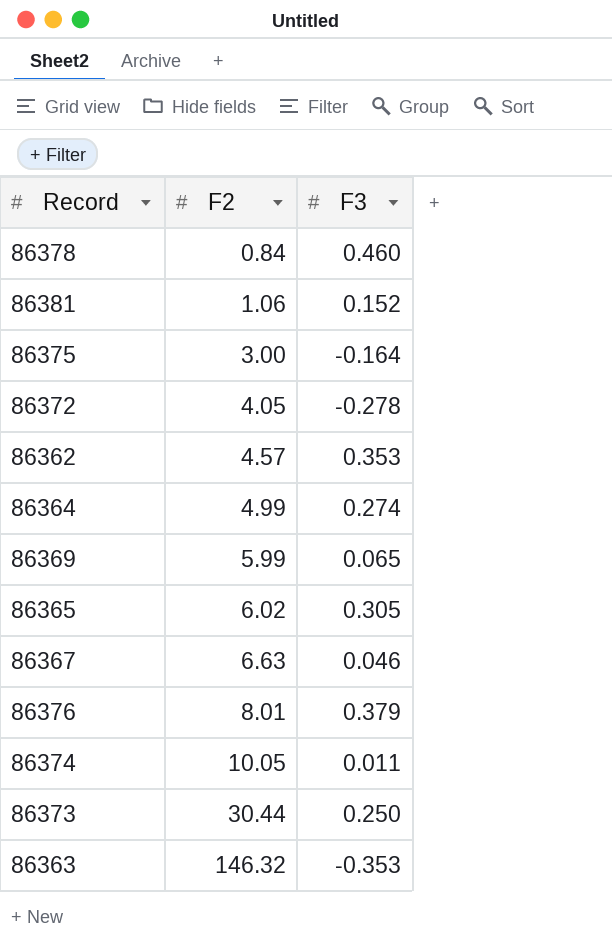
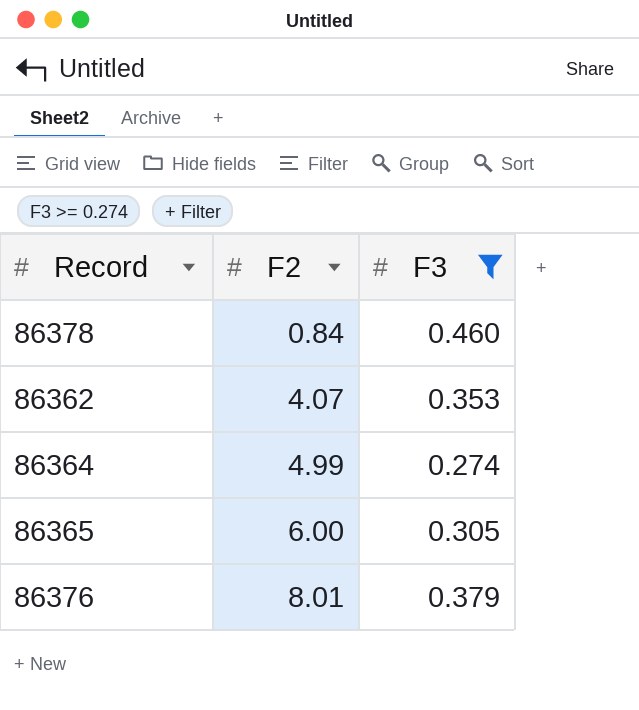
filter: none -> F3 >= 0.274
86362 | F2: 4.57 -> 4.07
86365 | F2: 6.02 -> 6.00

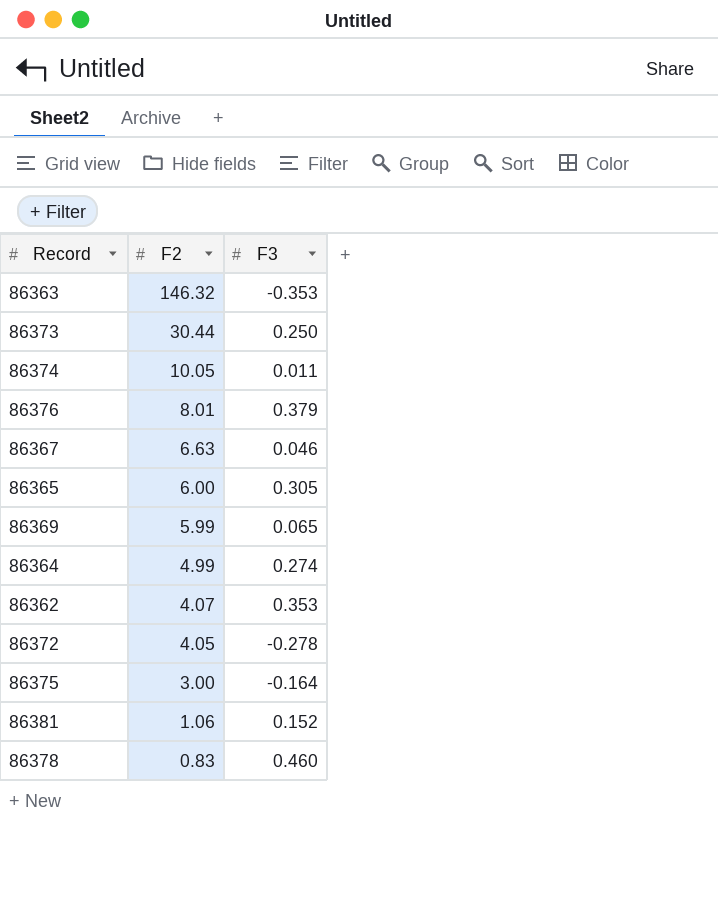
filter: F3 >= 0.274 -> none
row order: F2 ascending -> F2 descending
86378 | F2: 0.84 -> 0.83

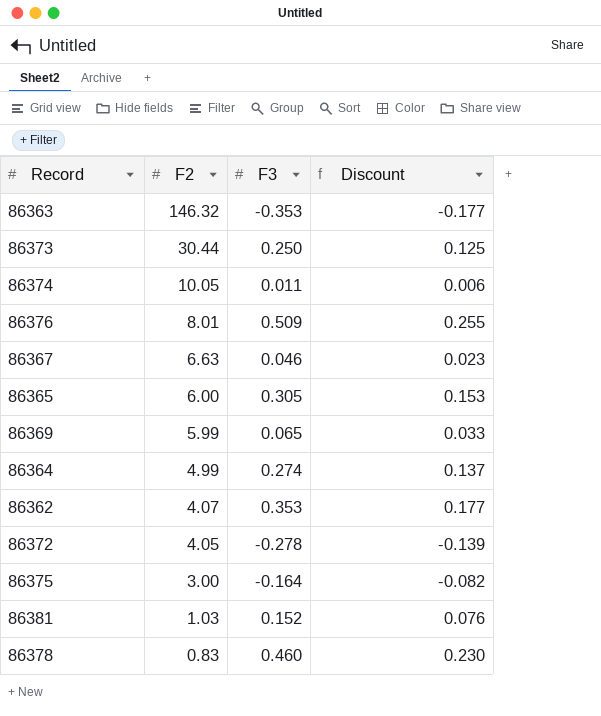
column Discount | formula: none -> [F3] * 0.5
86376 | F3: 0.379 -> 0.509
86381 | F2: 1.06 -> 1.03

